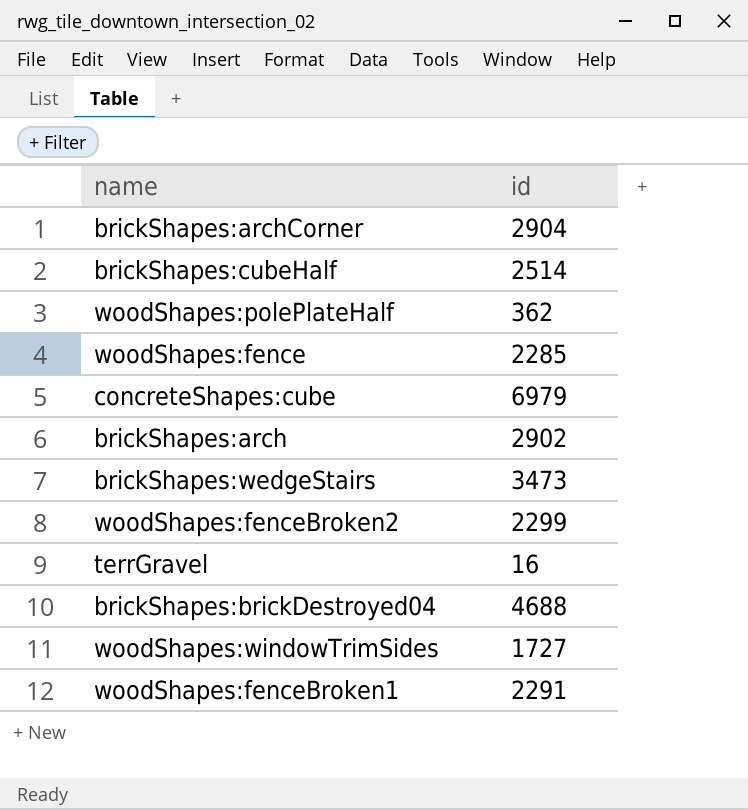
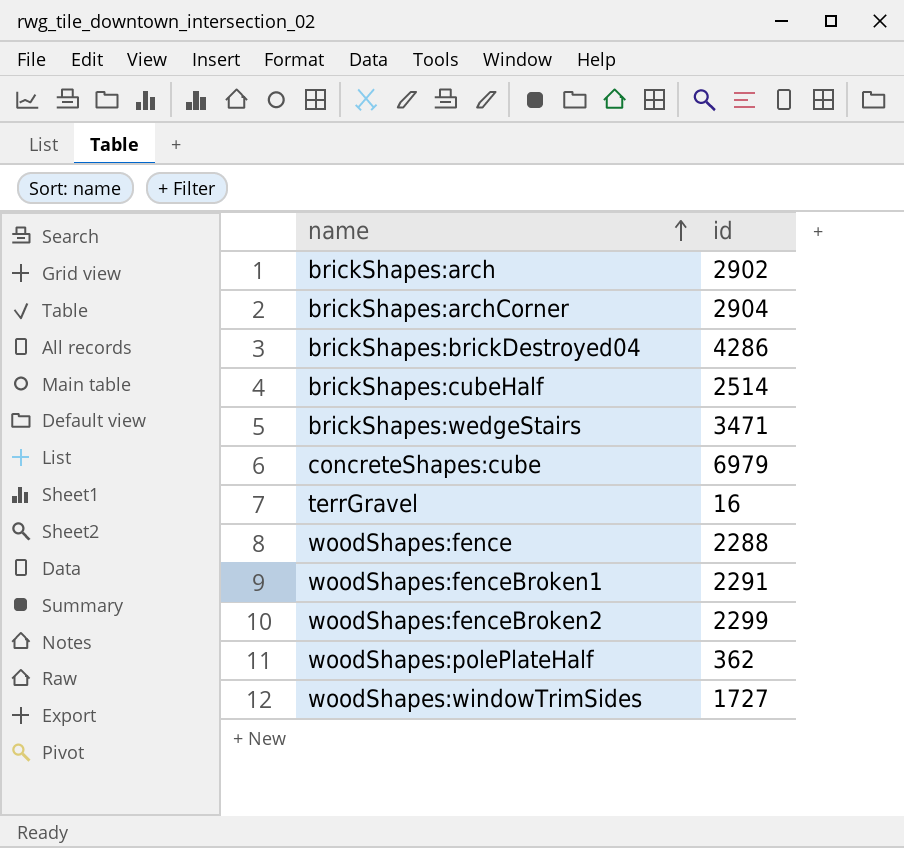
row order: none -> name ascending
brickShapes:brickDestroyed04 | id: 4688 -> 4286
brickShapes:wedgeStairs | id: 3473 -> 3471
woodShapes:fence | id: 2285 -> 2288

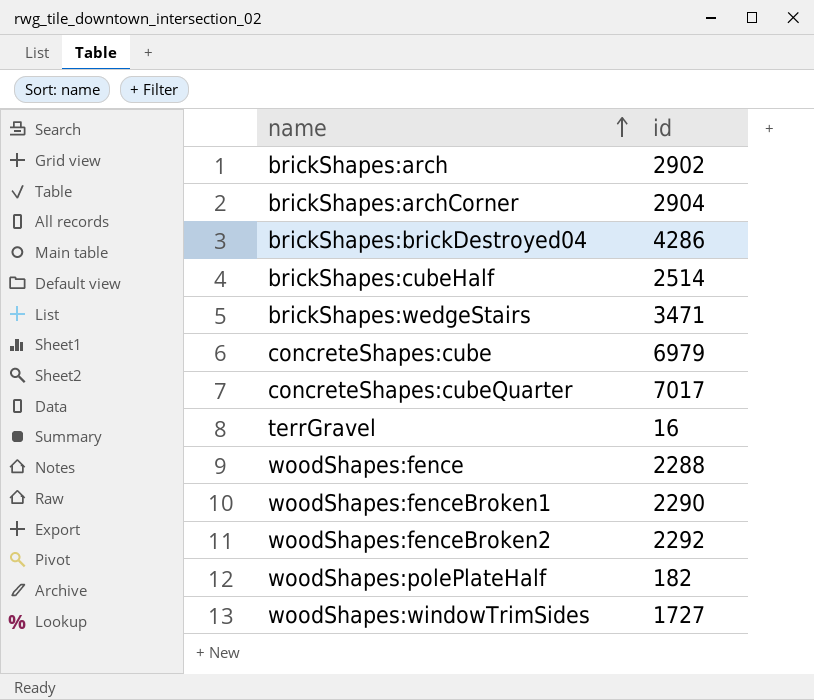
row concreteShapes:cubeQuarter: none -> 7017
woodShapes:fenceBroken1 | id: 2291 -> 2290
woodShapes:fenceBroken2 | id: 2299 -> 2292
woodShapes:polePlateHalf | id: 362 -> 182

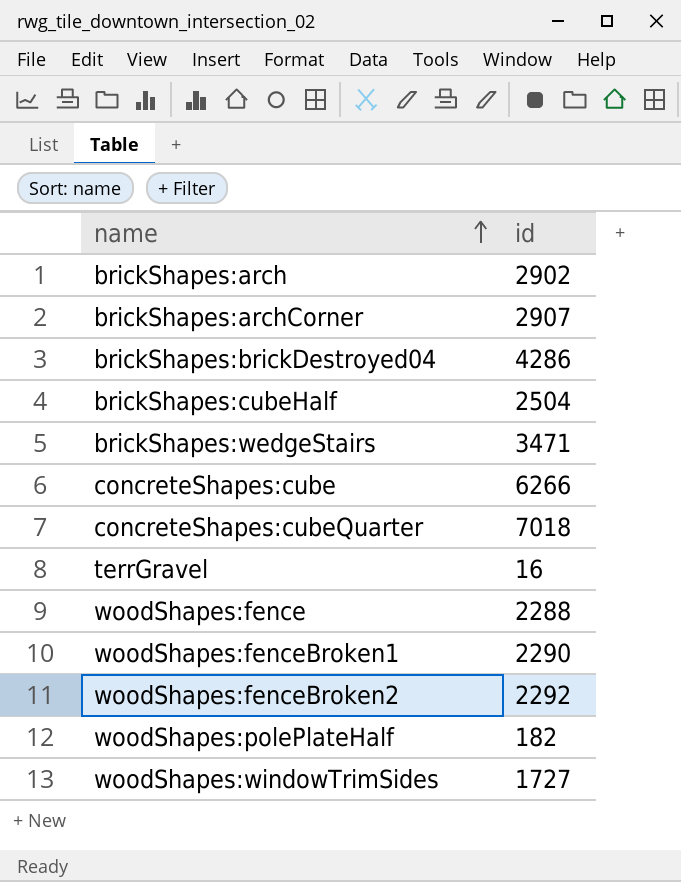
brickShapes:archCorner | id: 2904 -> 2907
brickShapes:cubeHalf | id: 2514 -> 2504
concreteShapes:cube | id: 6979 -> 6266
concreteShapes:cubeQuarter | id: 7017 -> 7018

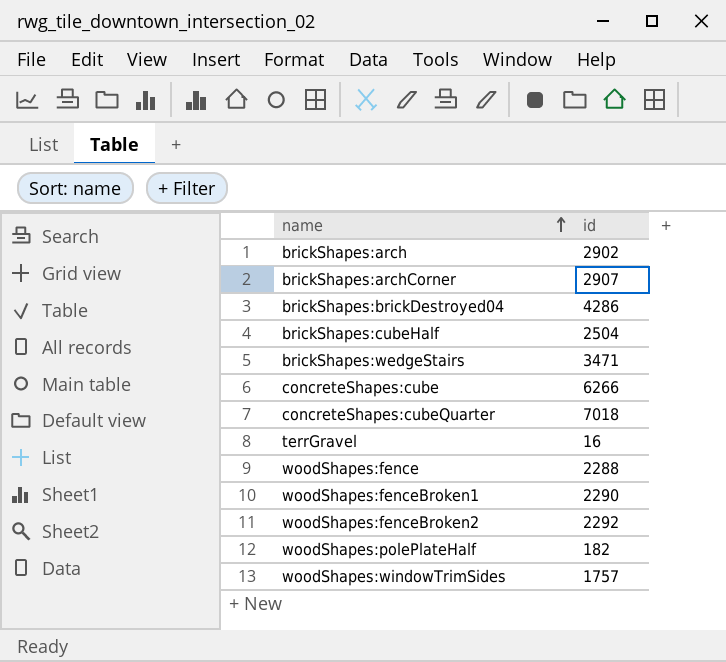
woodShapes:windowTrimSides | id: 1727 -> 1757

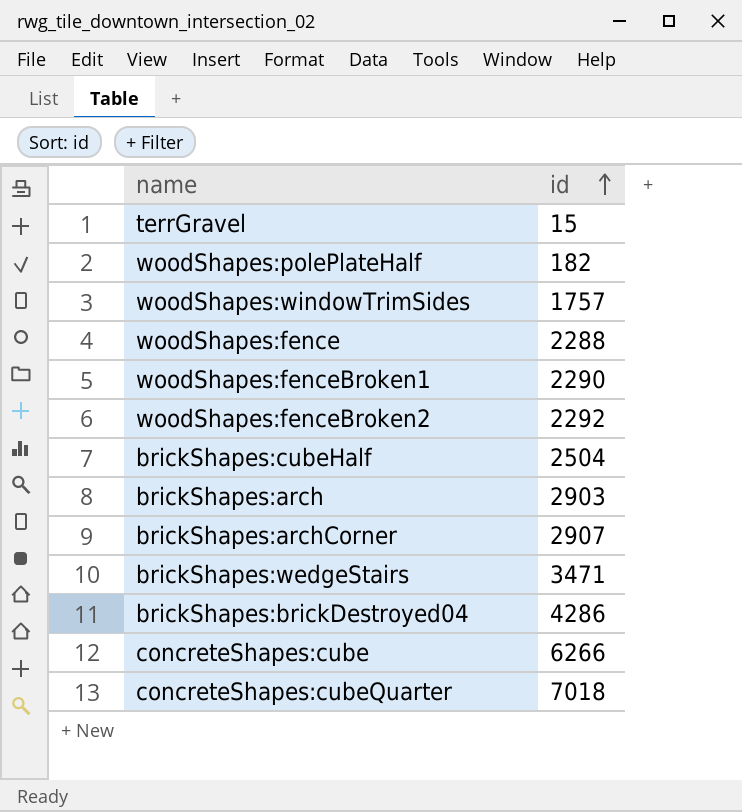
row order: name ascending -> id ascending
terrGravel | id: 16 -> 15
brickShapes:arch | id: 2902 -> 2903

